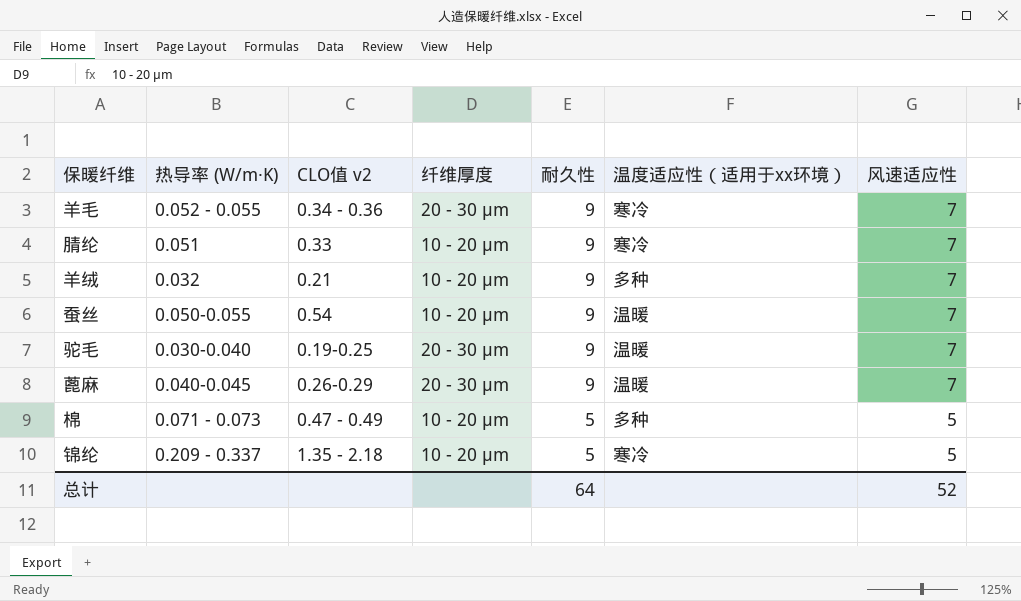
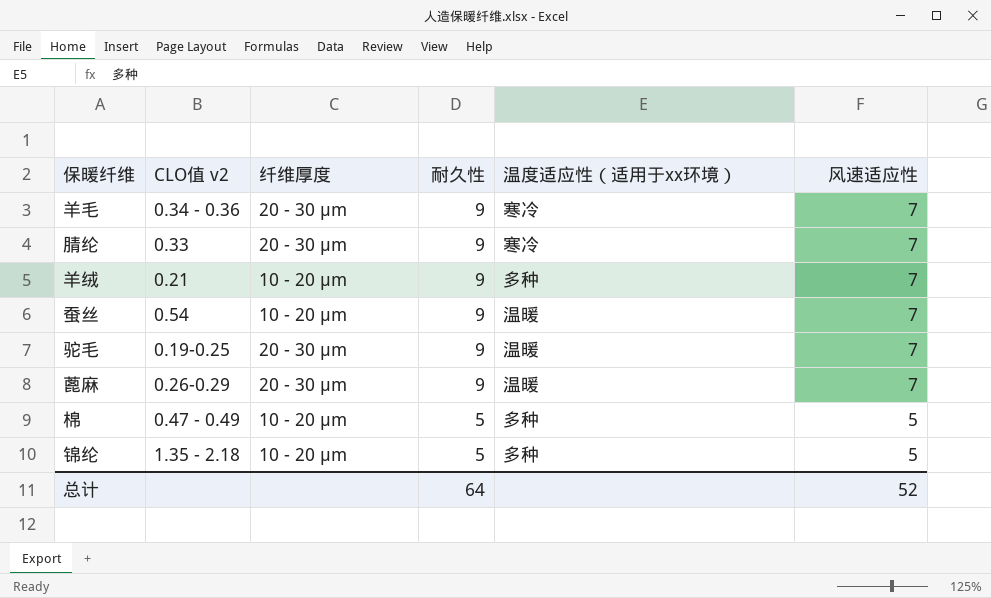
column 热导率 (W/m·K) | position: 2 -> none
腈纶 | 纤维厚度: 10 - 20 μm -> 20 - 30 μm
锦纶 | 温度适应性（适用于xx环境）: 寒冷 -> 多种

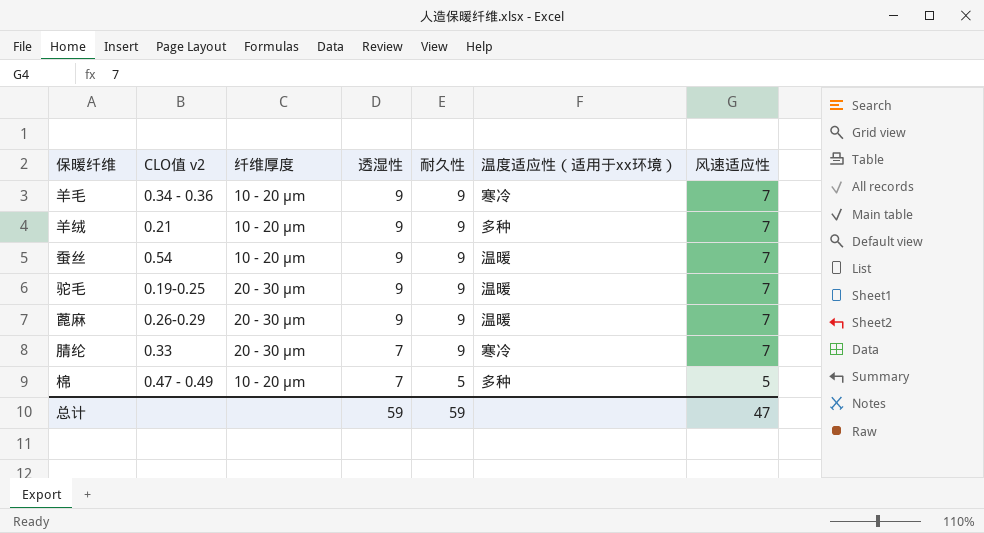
row order: 耐久性 descending -> 透湿性 descending
column 透湿性 | position: none -> 4
row 锦纶: 1.35 - 2.18 | 10 - 20 μm | 5 | 多种 | 5 -> none
羊毛 | 纤维厚度: 20 - 30 μm -> 10 - 20 μm
总计 | 耐久性: 64 -> 59
总计 | 风速适应性: 52 -> 47

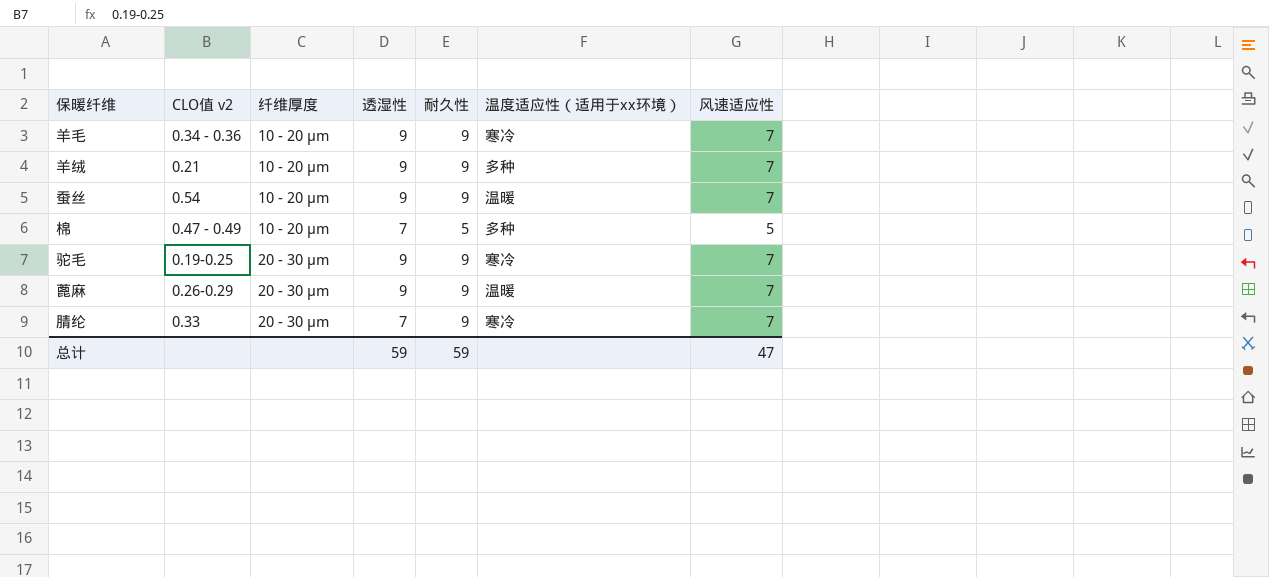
row order: 透湿性 descending -> 纤维厚度 ascending
驼毛 | 温度适应性（适用于xx环境）: 温暖 -> 寒冷

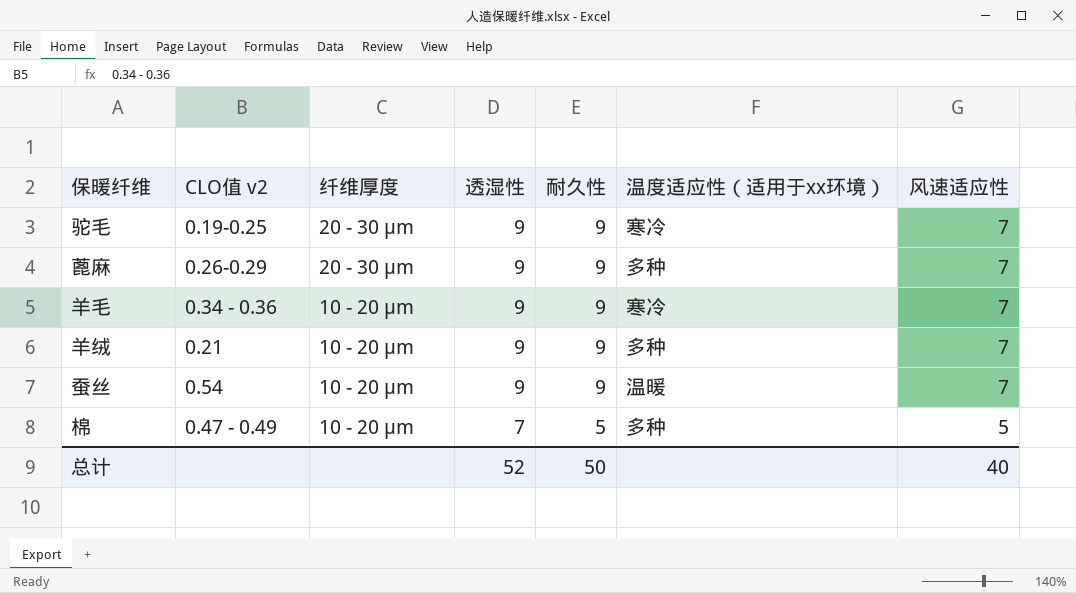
row order: 纤维厚度 ascending -> 纤维厚度 descending
row 腈纶: 0.33 | 20 - 30 μm | 7 | 9 | 寒冷 | 7 -> none
蓖麻 | 温度适应性（适用于xx环境）: 温暖 -> 多种
总计 | 透湿性: 59 -> 52
总计 | 耐久性: 59 -> 50
总计 | 风速适应性: 47 -> 40

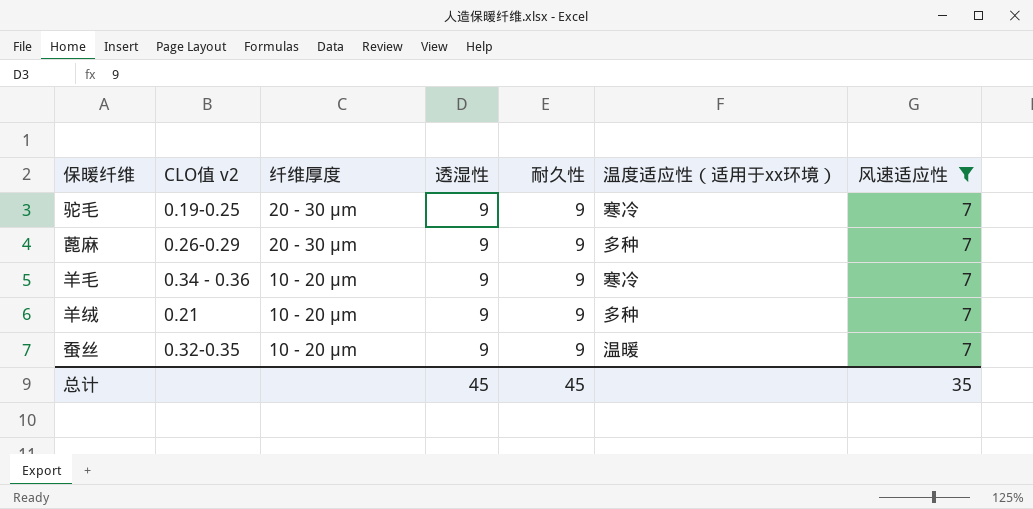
filter: none -> 风速适应性 = 7
蚕丝 | CLO值 v2: 0.54 -> 0.32-0.35
总计 | 透湿性: 52 -> 45
总计 | 耐久性: 50 -> 45
总计 | 风速适应性: 40 -> 35

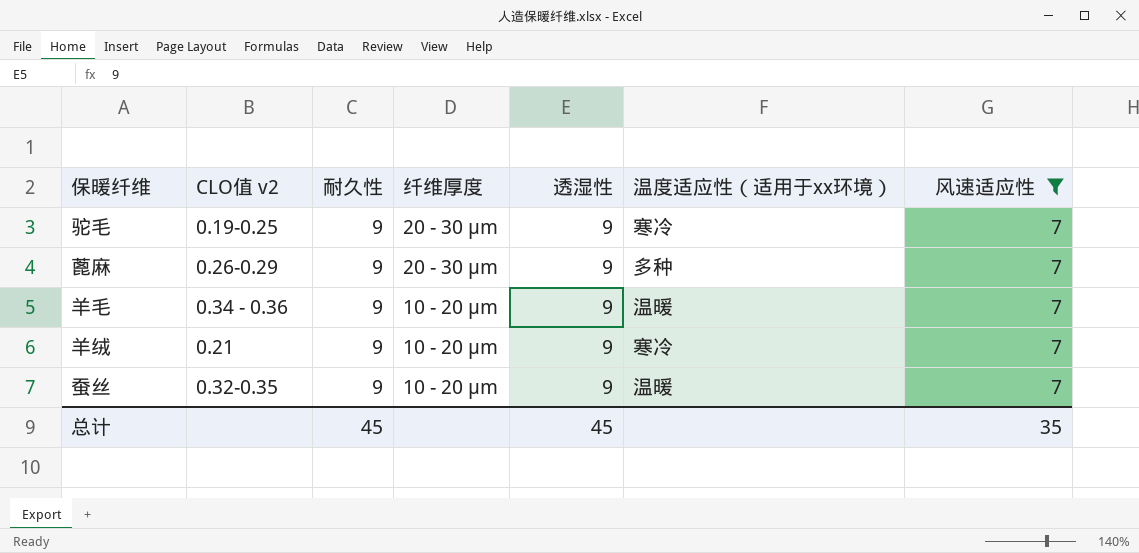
column 耐久性 | position: 5 -> 3
羊毛 | 温度适应性（适用于xx环境）: 寒冷 -> 温暖
羊绒 | 温度适应性（适用于xx环境）: 多种 -> 寒冷

